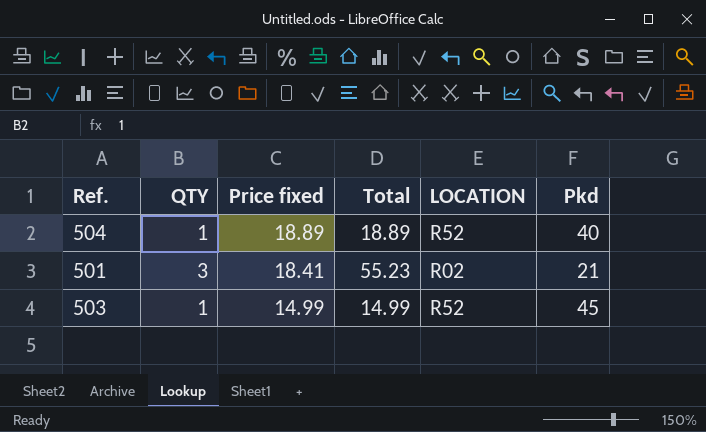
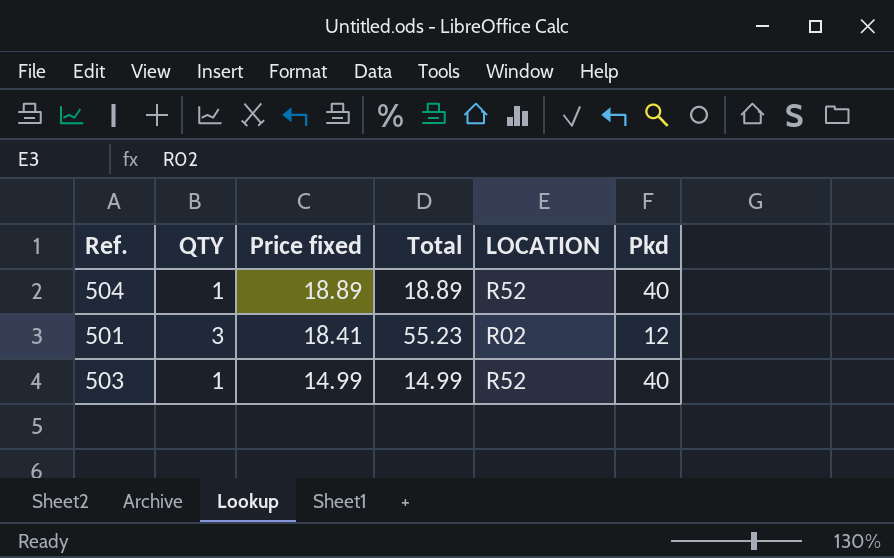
501 | Pkd: 21 -> 12
503 | Pkd: 45 -> 40

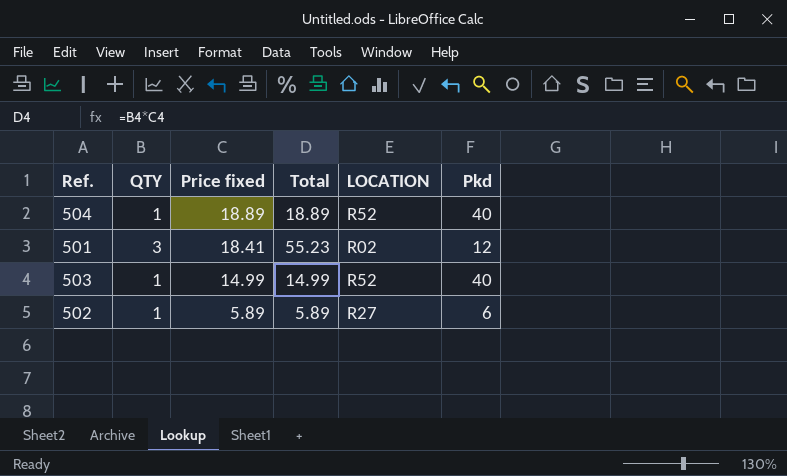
row 502: none -> 1 | 5.89 | 5.89 | R27 | 6

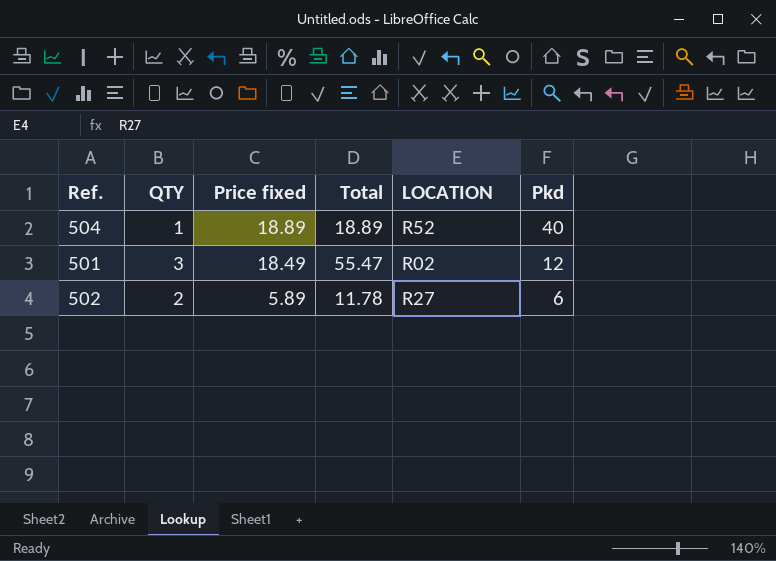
row 503: 1 | 14.99 | 14.99 | R52 | 40 -> none
501 | Price fixed: 18.41 -> 18.49
501 | Total: 55.23 -> 55.47
502 | QTY: 1 -> 2
502 | Total: 5.89 -> 11.78

